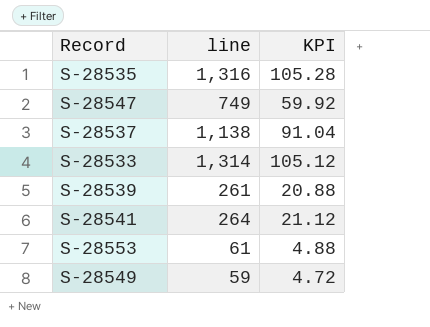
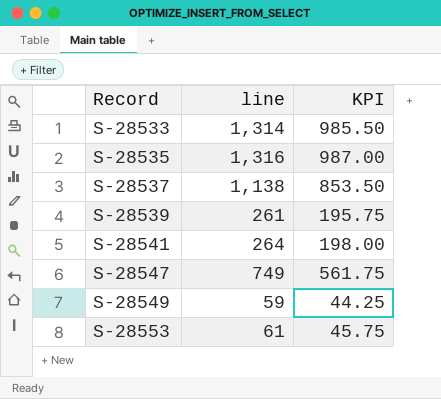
row order: none -> Record ascending
column KPI | formula: [line] * 0.08 -> [line] * 0.75

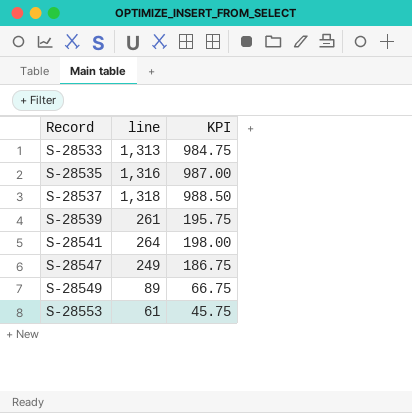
S-28533 | line: 1,314 -> 1,313
S-28533 | KPI: 985.50 -> 984.75
S-28537 | line: 1,138 -> 1,318
S-28537 | KPI: 853.50 -> 988.50
S-28547 | line: 749 -> 249
S-28547 | KPI: 561.75 -> 186.75
S-28549 | line: 59 -> 89
S-28549 | KPI: 44.25 -> 66.75

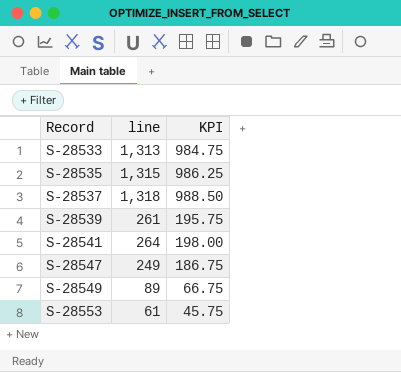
S-28535 | line: 1,316 -> 1,315
S-28535 | KPI: 987.00 -> 986.25

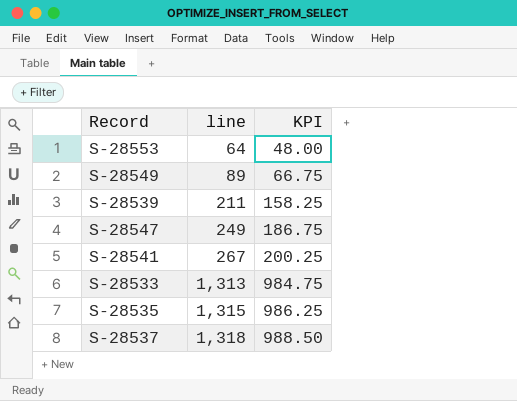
row order: Record ascending -> line ascending
S-28553 | line: 61 -> 64
S-28553 | KPI: 45.75 -> 48.00
S-28539 | line: 261 -> 211
S-28539 | KPI: 195.75 -> 158.25
S-28541 | line: 264 -> 267
S-28541 | KPI: 198.00 -> 200.25

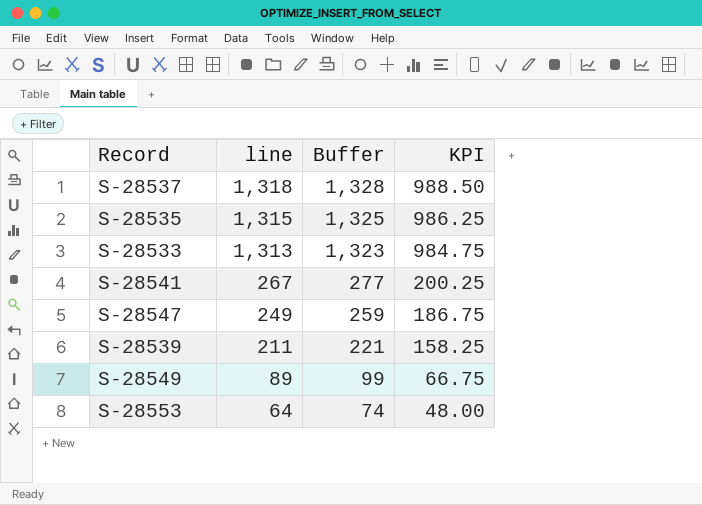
row order: line ascending -> line descending
column Buffer | formula: none -> [line] + 10

